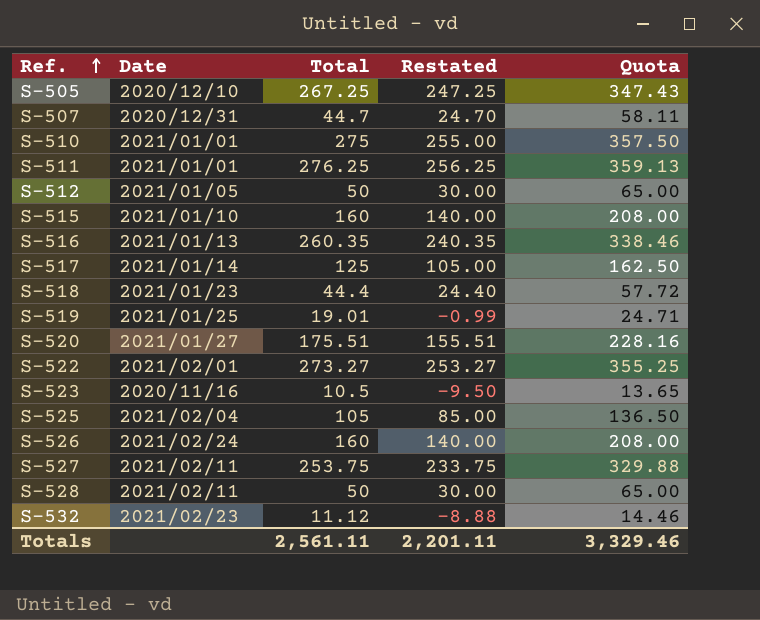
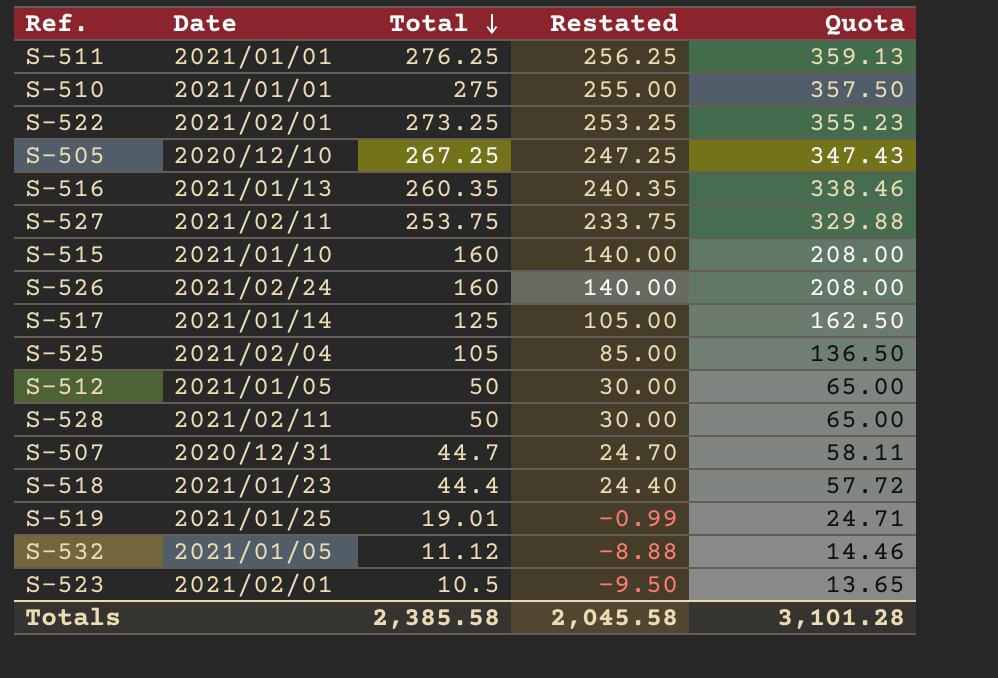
row order: Ref. ascending -> Total descending
row S-520: 2021/01/27 | 175.51 | 155.51 | 228.16 -> none
S-522 | Total: 273.27 -> 273.25
S-522 | Restated: 253.27 -> 253.25
S-522 | Quota: 355.25 -> 355.23
S-532 | Date: 2021/02/23 -> 2021/01/05
S-523 | Date: 2020/11/16 -> 2021/02/01
Totals | Total: 2,561.11 -> 2,385.58
Totals | Restated: 2,201.11 -> 2,045.58
Totals | Quota: 3,329.46 -> 3,101.28

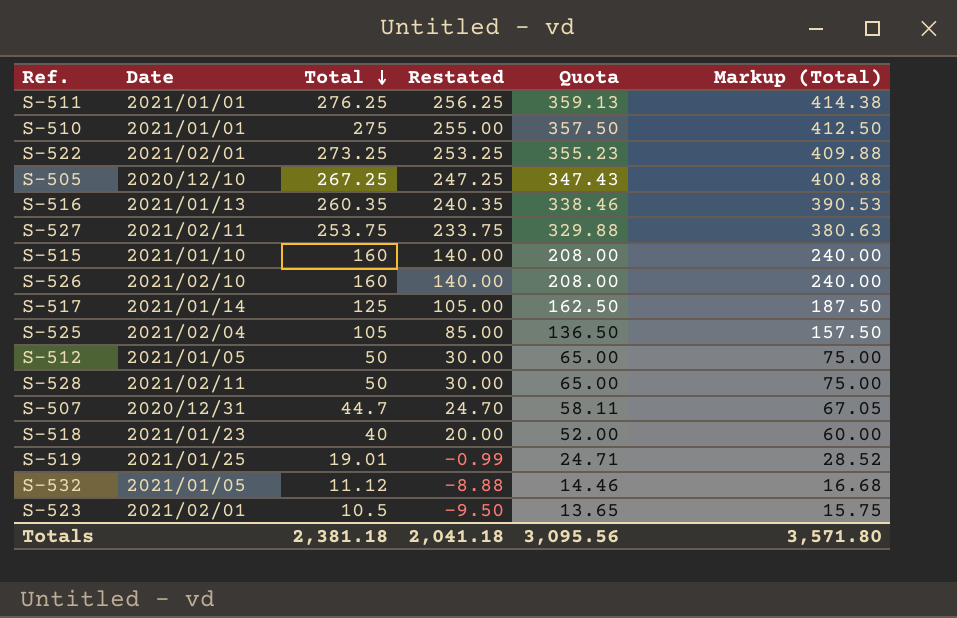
column Markup (Total) | formula: none -> [Total] * 1.5
S-526 | Date: 2021/02/24 -> 2021/02/10
S-518 | Total: 44.4 -> 40
S-518 | Restated: 24.40 -> 20.00
S-518 | Quota: 57.72 -> 52.00
Totals | Total: 2,385.58 -> 2,381.18
Totals | Restated: 2,045.58 -> 2,041.18
Totals | Quota: 3,101.28 -> 3,095.56

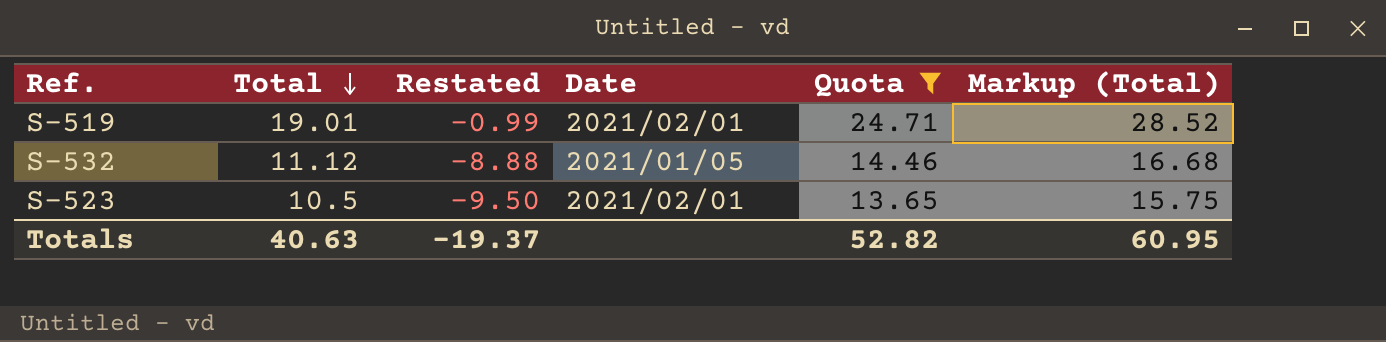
filter: none -> Quota <= 24.71
column Date | position: 2 -> 4
S-519 | Date: 2021/01/25 -> 2021/02/01
Totals | Total: 2,381.18 -> 40.63
Totals | Restated: 2,041.18 -> -19.37
Totals | Quota: 3,095.56 -> 52.82
Totals | Markup (Total): 3,571.80 -> 60.95

